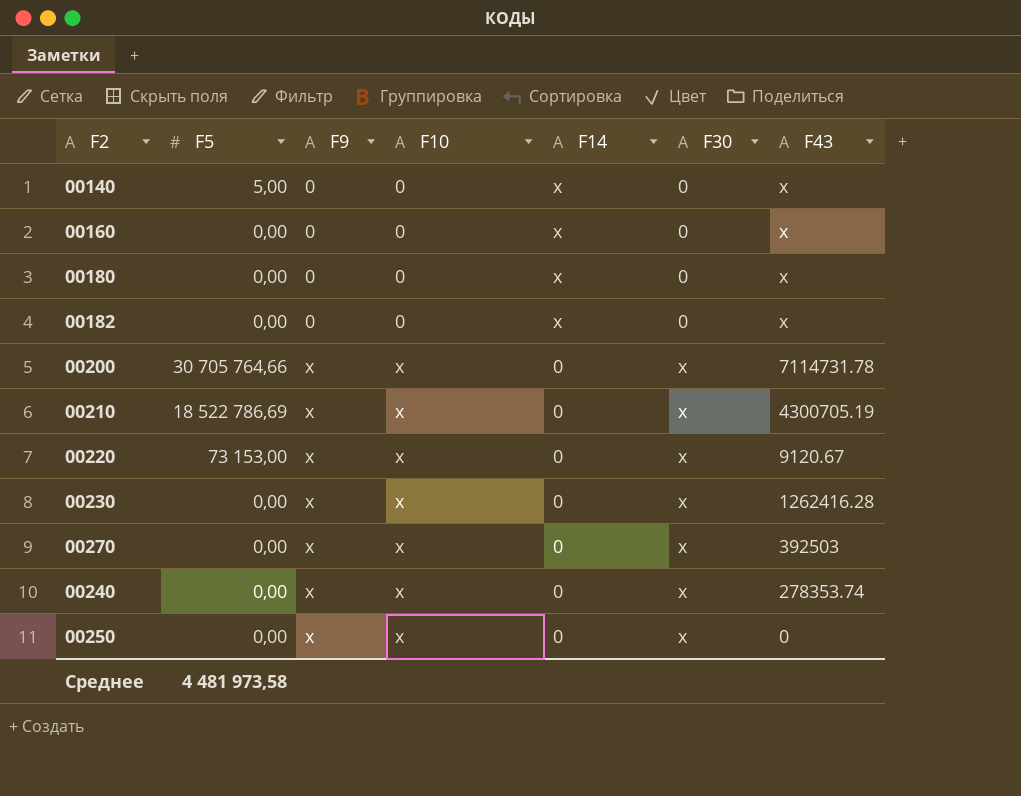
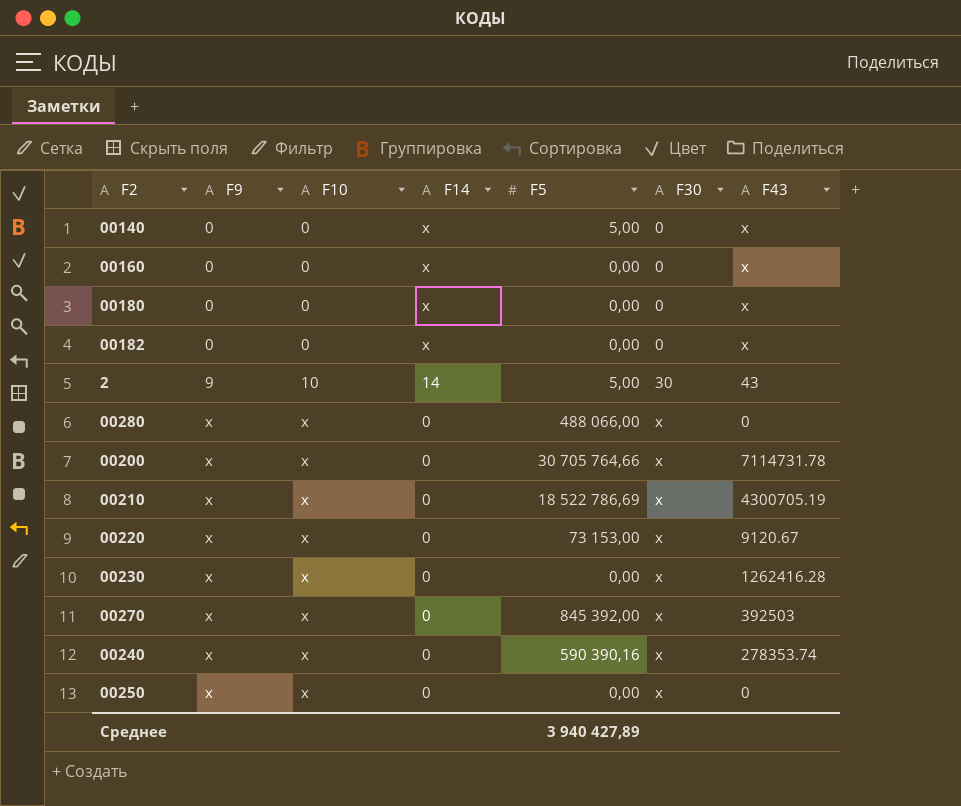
column F5 | position: 2 -> 5
row 2: none -> 9 | 10 | 14 | 5,00 | 30 | 43
row 00280: none -> х | х | 0 | 488 066,00 | х | 0
00270 | F5: 0,00 -> 845 392,00
00240 | F5: 0,00 -> 590 390,16
Среднее | F5: 4 481 973,58 -> 3 940 427,89

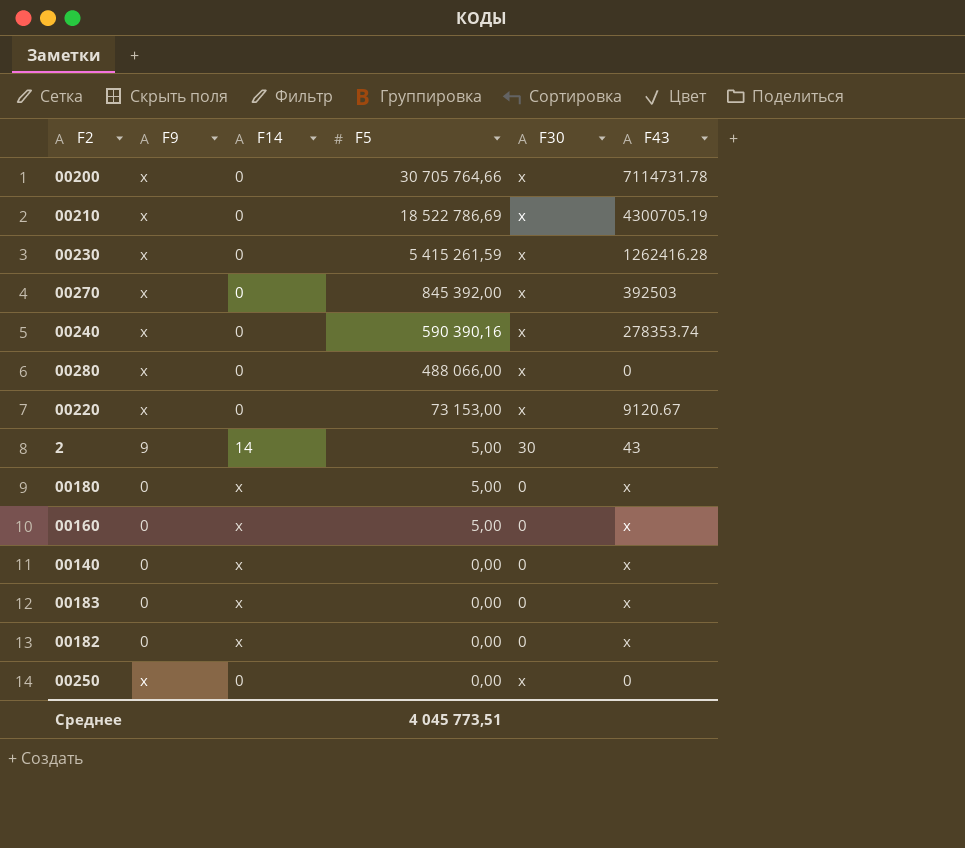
row order: F9 ascending -> F5 descending
column F10 | position: 3 -> none
00230 | F5: 0,00 -> 5 415 261,59
00180 | F5: 0,00 -> 5,00
00160 | F5: 0,00 -> 5,00
00140 | F5: 5,00 -> 0,00
row 00183: none -> 0 | х | 0,00 | 0 | х
Среднее | F5: 3 940 427,89 -> 4 045 773,51

